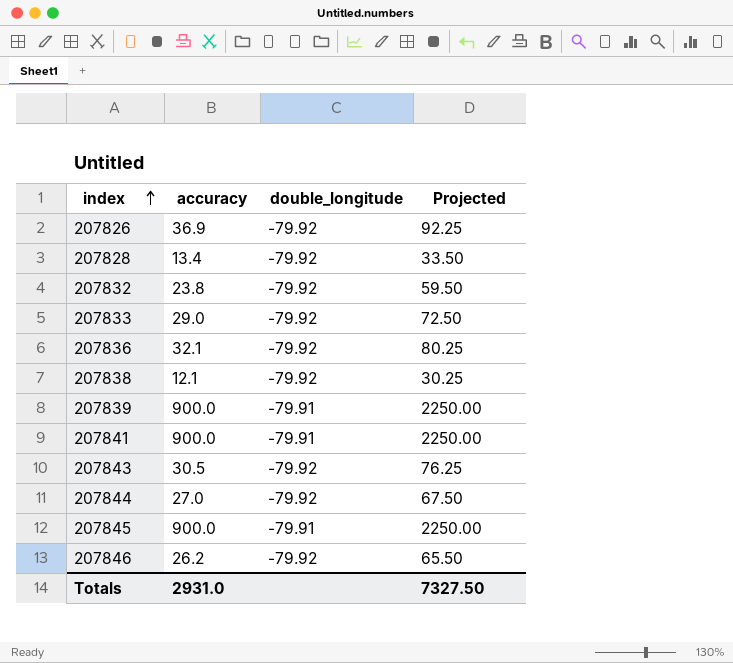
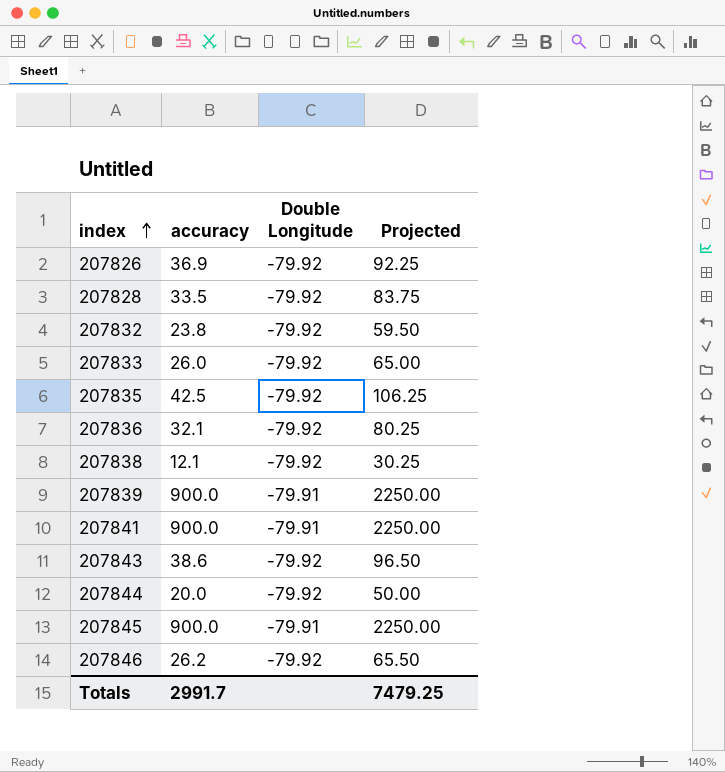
column name: double_longitude -> Double Longitude
207828 | accuracy: 13.4 -> 33.5
207828 | Projected: 33.50 -> 83.75
207833 | accuracy: 29.0 -> 26.0
207833 | Projected: 72.50 -> 65.00
row 207835: none -> 42.5 | -79.92 | 106.25
207843 | accuracy: 30.5 -> 38.6
207843 | Projected: 76.25 -> 96.50
207844 | accuracy: 27.0 -> 20.0
207844 | Projected: 67.50 -> 50.00
Totals | accuracy: 2931.0 -> 2991.7
Totals | Projected: 7327.50 -> 7479.25

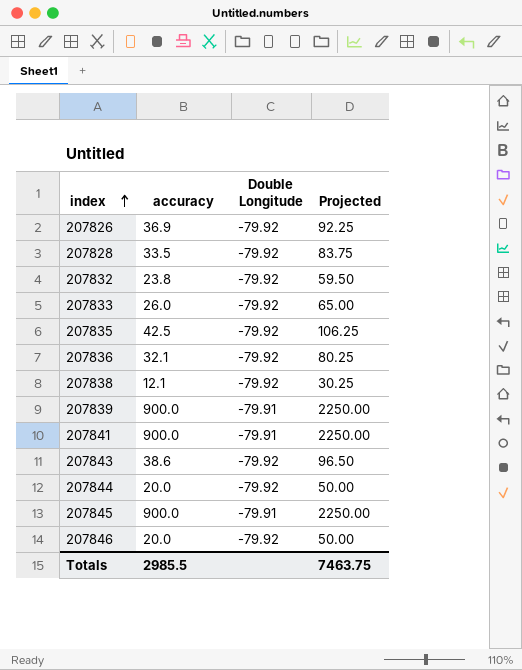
207846 | accuracy: 26.2 -> 20.0
207846 | Projected: 65.50 -> 50.00
Totals | accuracy: 2991.7 -> 2985.5
Totals | Projected: 7479.25 -> 7463.75

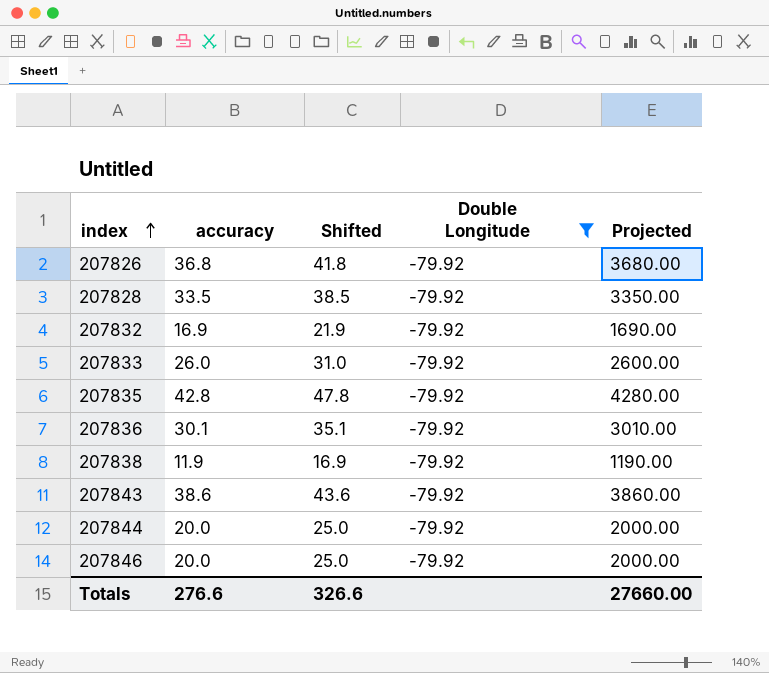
filter: none -> Double Longitude = -79.92
column Shifted | formula: none -> [accuracy] + 5
column Projected | formula: [accuracy] * 2.5 -> [accuracy] * 100
207826 | accuracy: 36.9 -> 36.8
207832 | accuracy: 23.8 -> 16.9
207835 | accuracy: 42.5 -> 42.8
207836 | accuracy: 32.1 -> 30.1
207838 | accuracy: 12.1 -> 11.9
Totals | accuracy: 2985.5 -> 276.6
Totals | Projected: 7463.75 -> 27660.00

